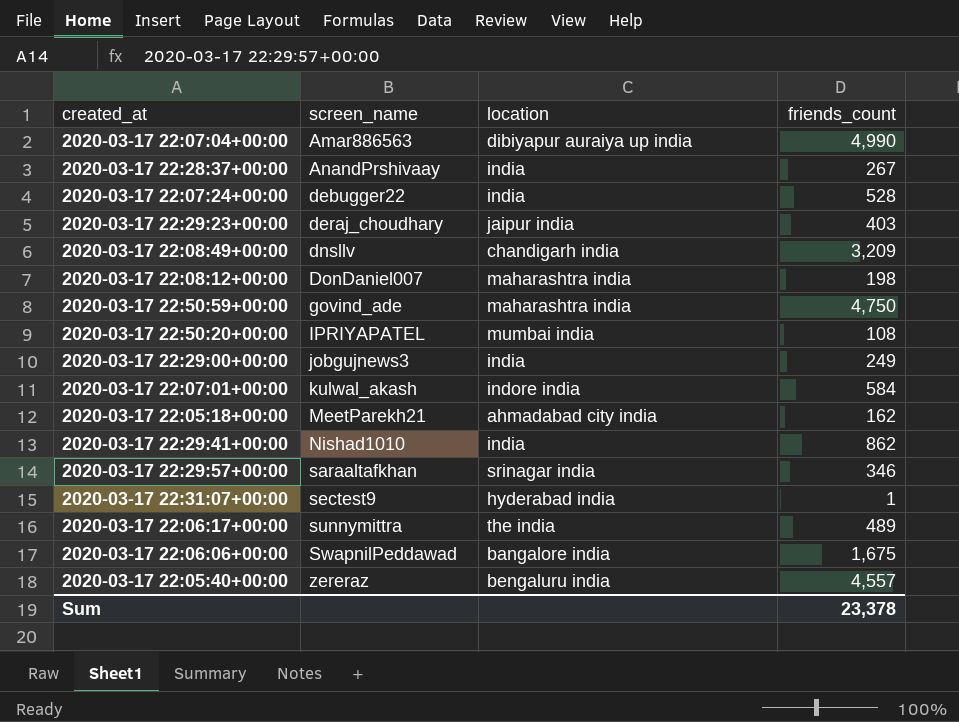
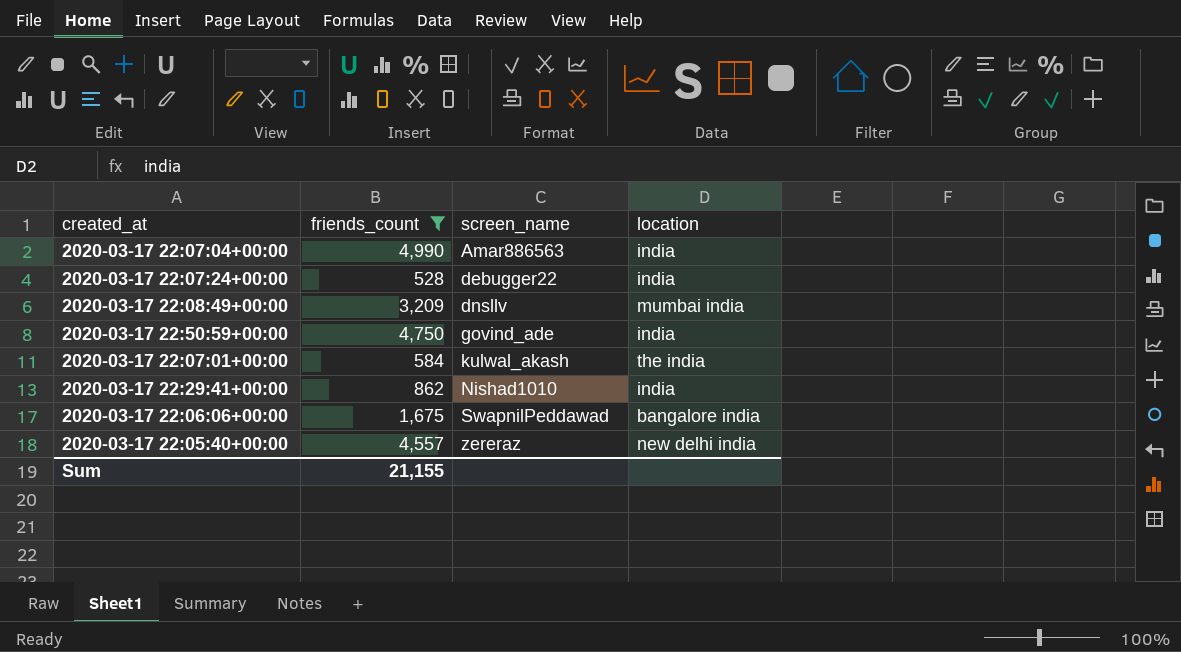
filter: none -> friends_count >= 528
column friends_count | position: 4 -> 2
2020-03-17 22:07:04+00:00 | location: dibiyapur auraiya up india -> india
2020-03-17 22:08:49+00:00 | location: chandigarh india -> mumbai india
2020-03-17 22:50:59+00:00 | location: maharashtra india -> india
2020-03-17 22:07:01+00:00 | location: indore india -> the india
2020-03-17 22:05:40+00:00 | location: bengaluru india -> new delhi india
Sum | friends_count: 23,378 -> 21,155

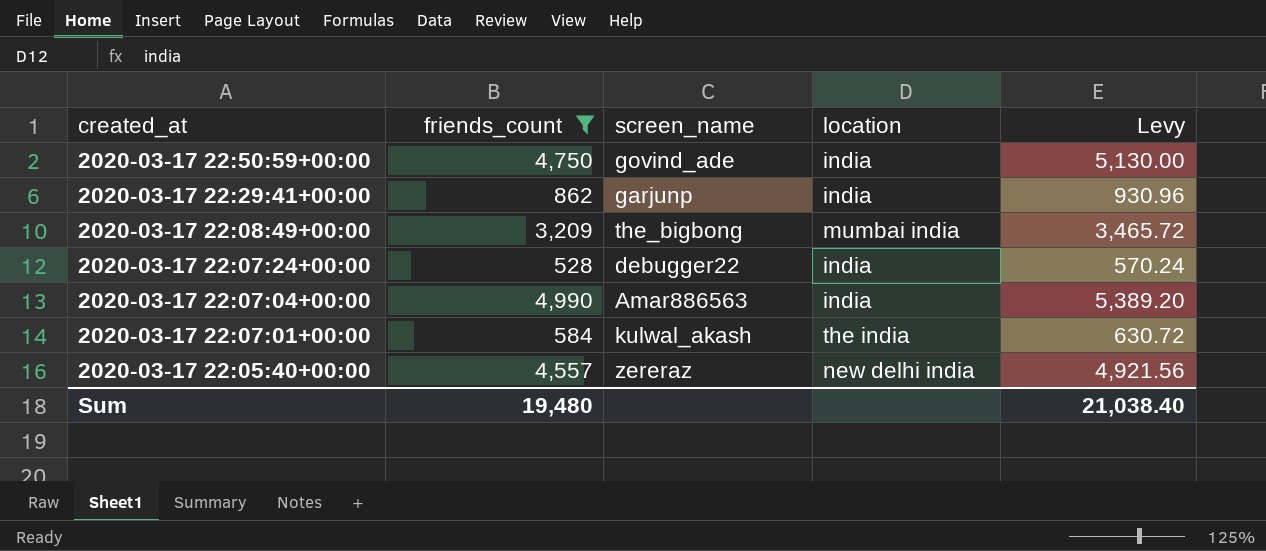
row order: screen_name ascending -> created_at descending
column Levy | formula: none -> [friends_count] * 1.08
row 2020-03-17 22:06:06+00:00: 1,675 | SwapnilPeddawad | bangalore india -> none
2020-03-17 22:29:41+00:00 | screen_name: Nishad1010 -> garjunp
2020-03-17 22:08:49+00:00 | screen_name: dnsllv -> the_bigbong
Sum | friends_count: 21,155 -> 19,480

